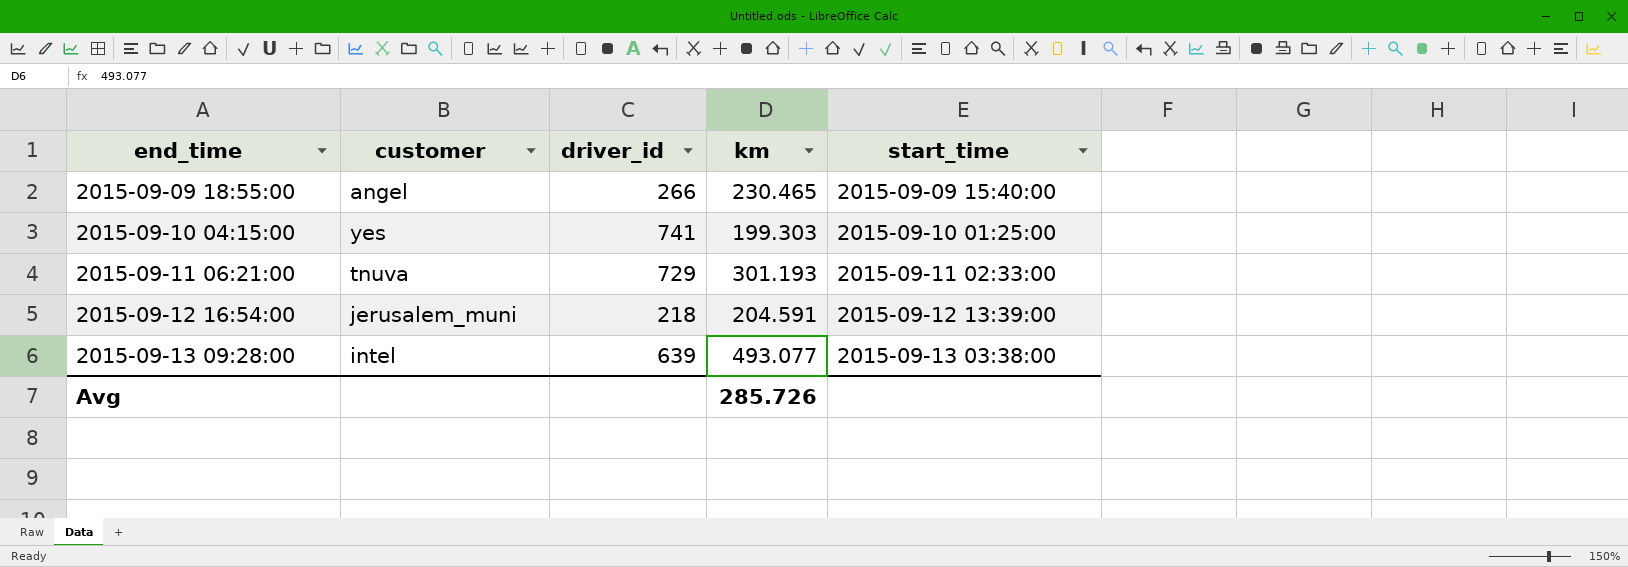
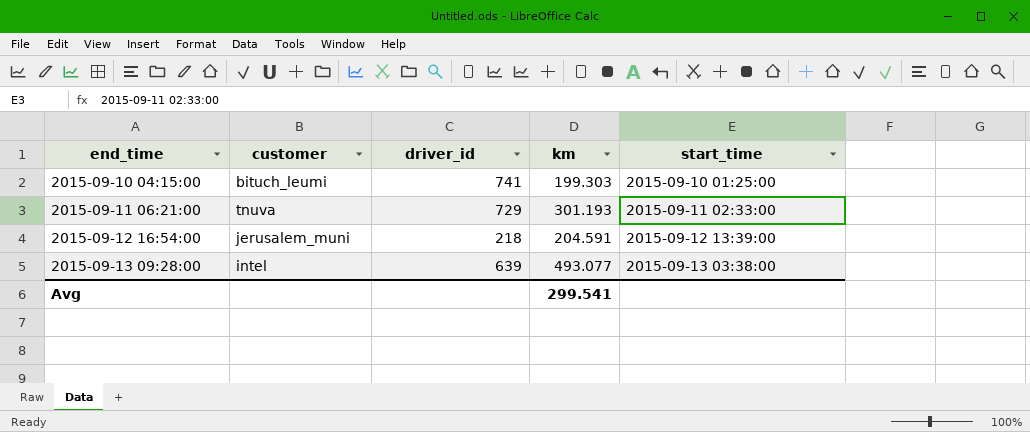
row 2015-09-09 18:55:00: angel | 266 | 230.465 | 2015-09-09 15:40:00 -> none
2015-09-10 04:15:00 | customer: yes -> bituch_leumi
Avg | km: 285.726 -> 299.541

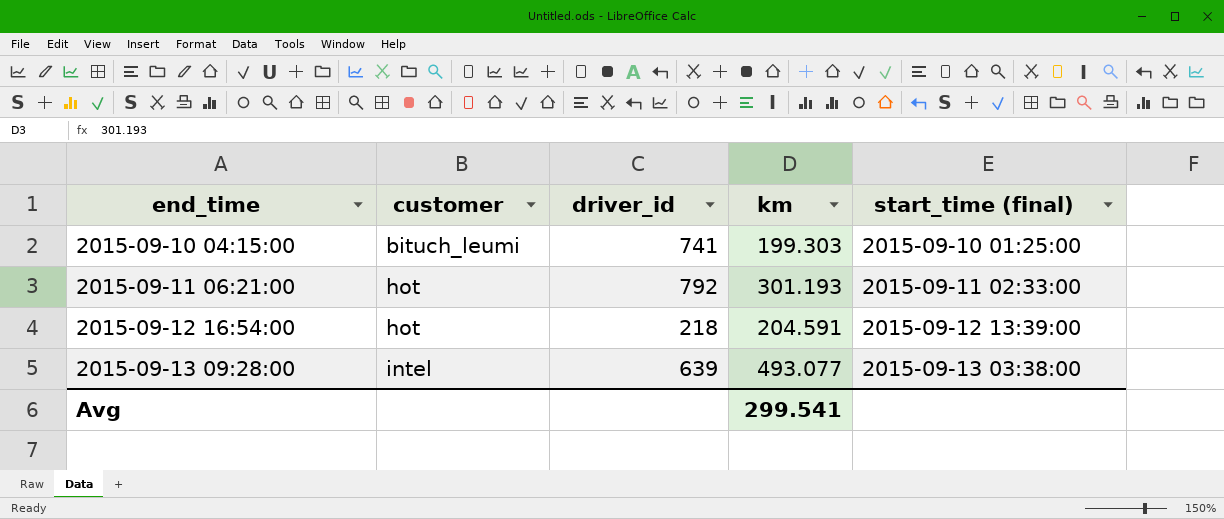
column name: start_time -> start_time (final)
2015-09-11 06:21:00 | customer: tnuva -> hot
2015-09-11 06:21:00 | driver_id: 729 -> 792
2015-09-12 16:54:00 | customer: jerusalem_muni -> hot

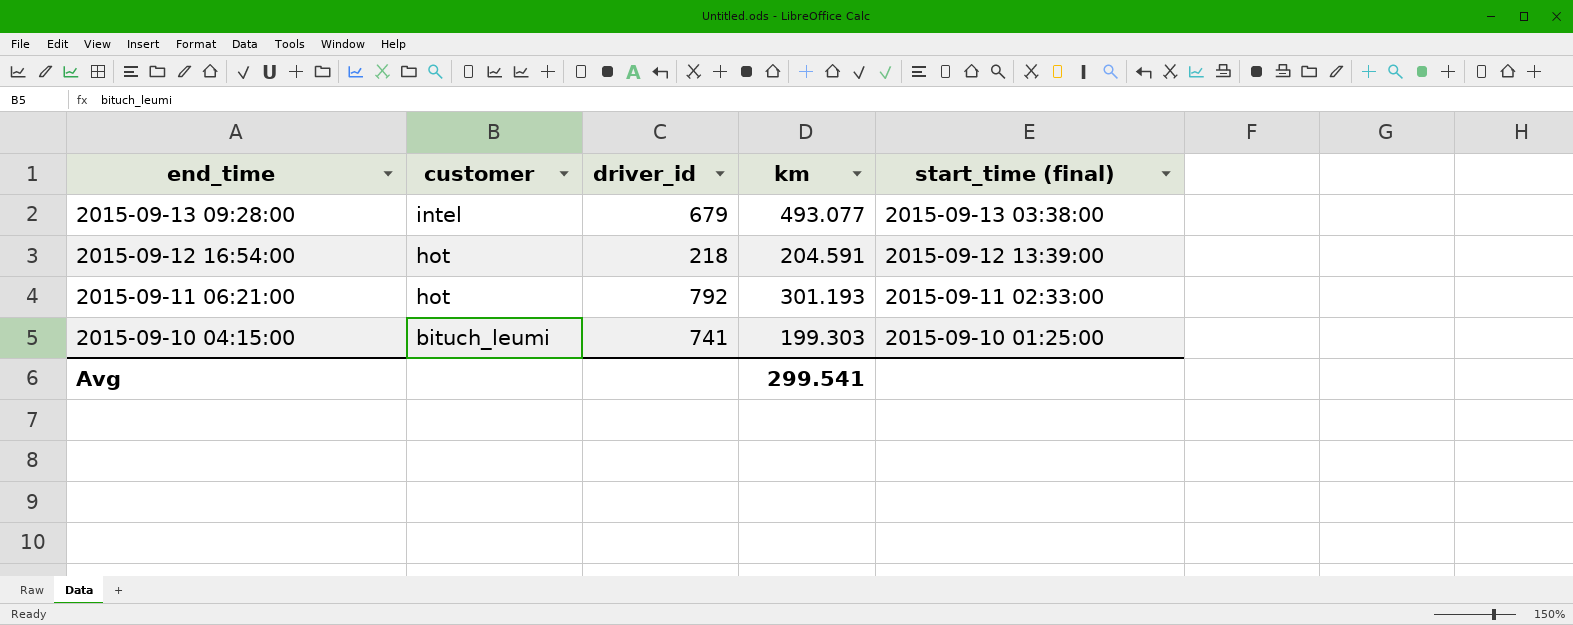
row order: end_time ascending -> end_time descending
2015-09-13 09:28:00 | driver_id: 639 -> 679

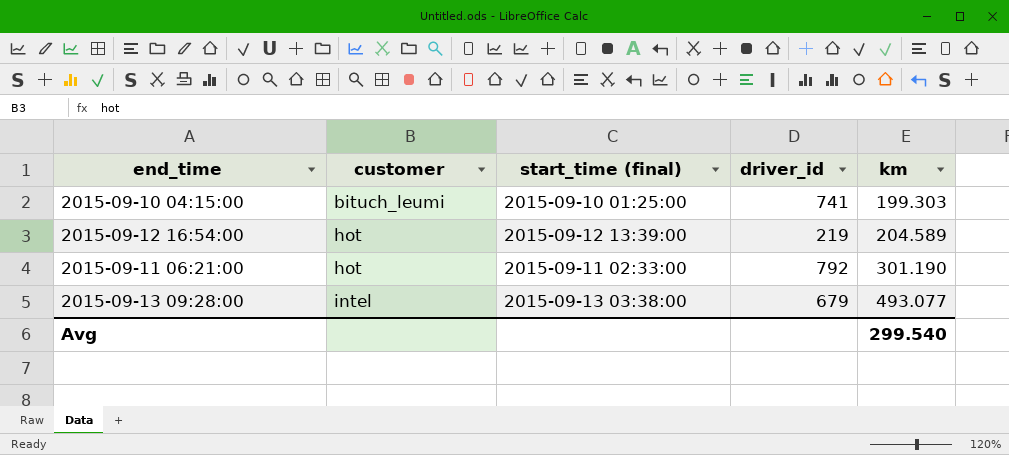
row order: end_time descending -> customer ascending
column start_time (final) | position: 5 -> 3
2015-09-12 16:54:00 | driver_id: 218 -> 219
2015-09-12 16:54:00 | km: 204.591 -> 204.589
2015-09-11 06:21:00 | km: 301.193 -> 301.190
Avg | km: 299.541 -> 299.540

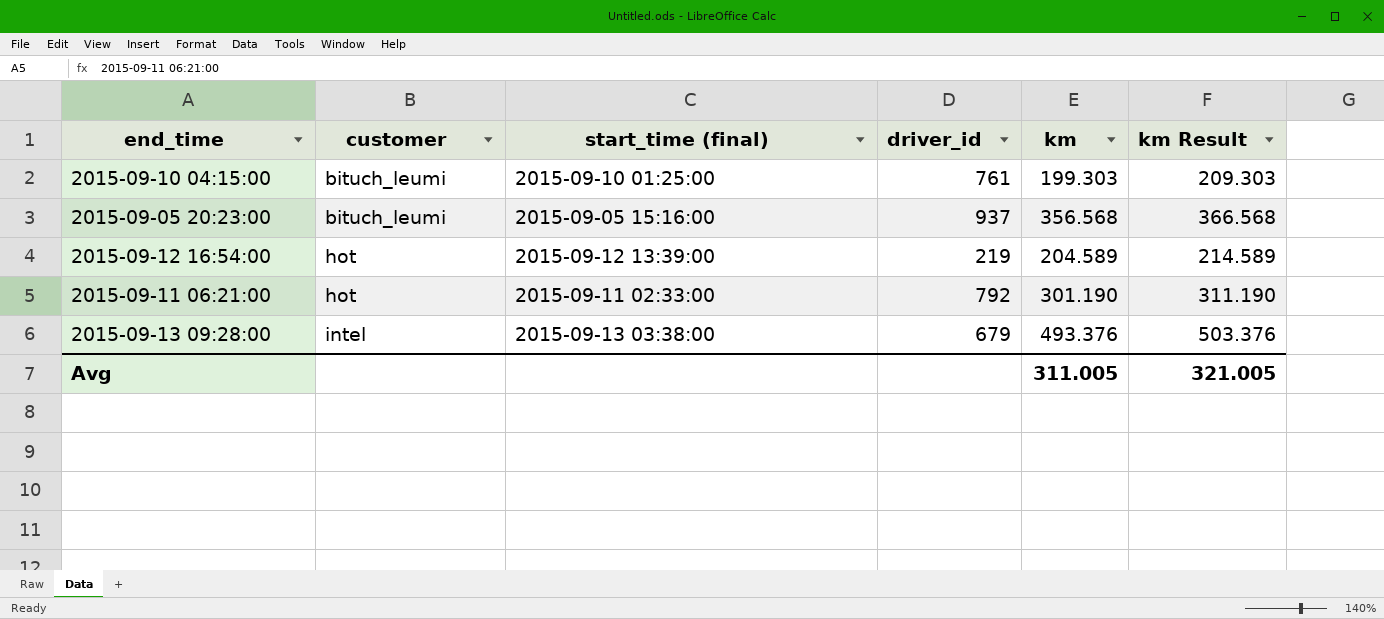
column km Result | formula: none -> [km] + 10
2015-09-10 04:15:00 | driver_id: 741 -> 761
row 2015-09-05 20:23:00: none -> bituch_leumi | 2015-09-05 15:16:00 | 937 | 356.568 | 366.568
2015-09-13 09:28:00 | km: 493.077 -> 493.376
Avg | km: 299.540 -> 311.005

